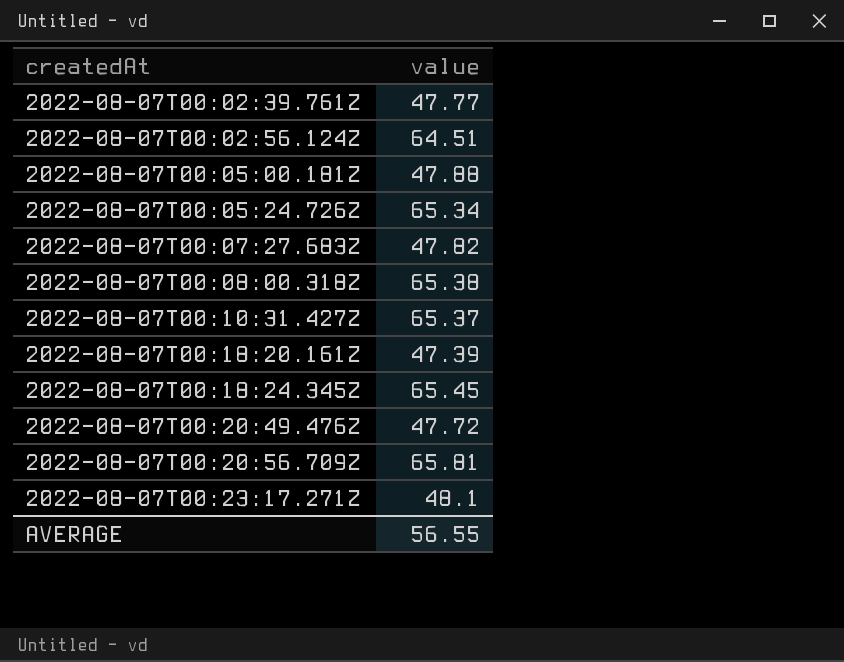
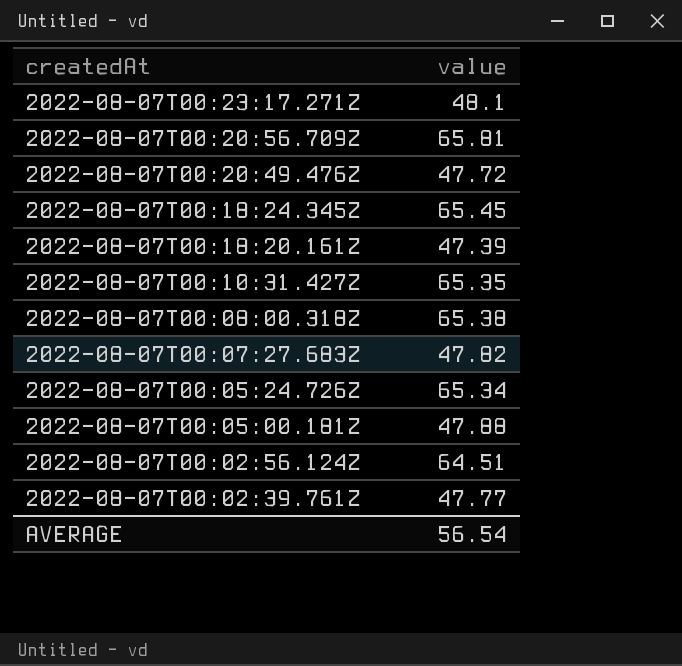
row order: createdAt ascending -> createdAt descending
2022-08-07T00:10:31.427Z | value: 65.37 -> 65.35
AVERAGE | value: 56.55 -> 56.54

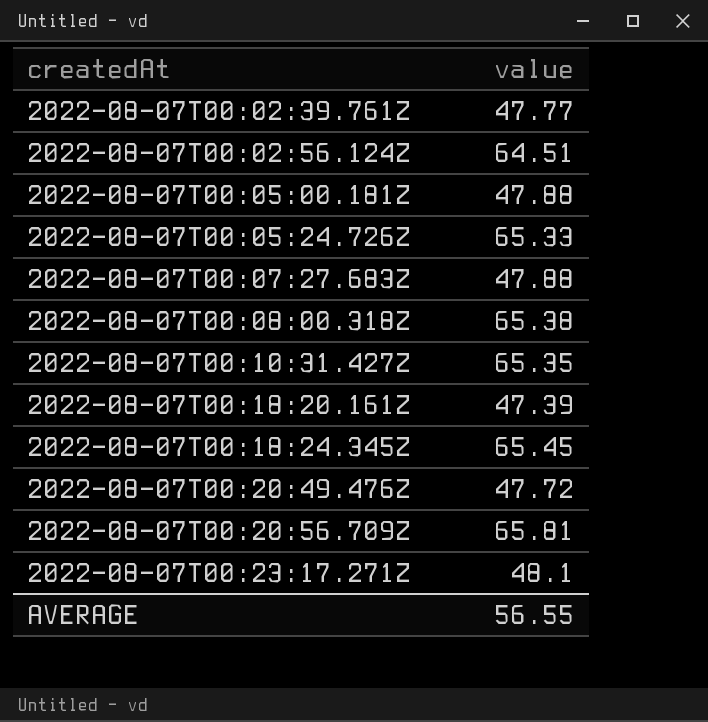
row order: createdAt descending -> createdAt ascending
2022-08-07T00:05:24.726Z | value: 65.34 -> 65.33
2022-08-07T00:07:27.683Z | value: 47.82 -> 47.88
AVERAGE | value: 56.54 -> 56.55

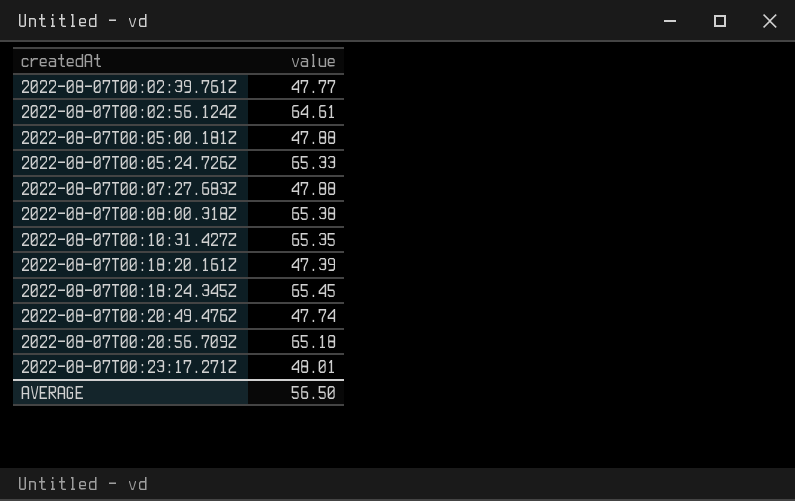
2022-08-07T00:02:56.124Z | value: 64.51 -> 64.61
2022-08-07T00:20:49.476Z | value: 47.72 -> 47.74
2022-08-07T00:20:56.709Z | value: 65.81 -> 65.18
2022-08-07T00:23:17.271Z | value: 48.1 -> 48.01
AVERAGE | value: 56.55 -> 56.50

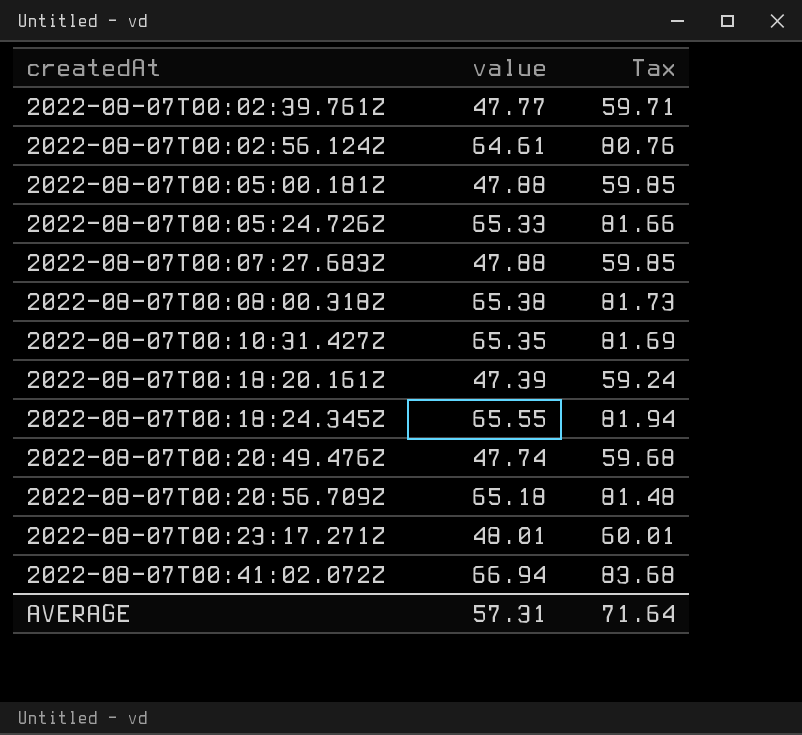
column Tax | formula: none -> [value] * 1.25
2022-08-07T00:18:24.345Z | value: 65.45 -> 65.55
row 2022-08-07T00:41:02.072Z: none -> 66.94 | 83.68
AVERAGE | value: 56.50 -> 57.31

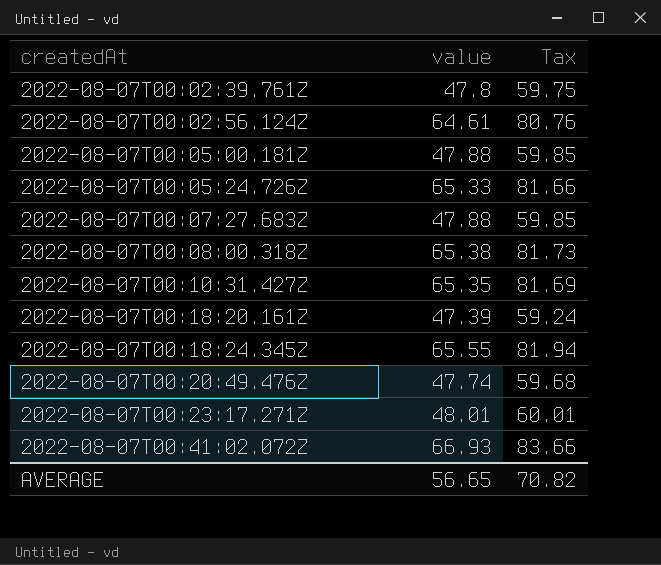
row 2022-08-07T00:20:56.709Z: 65.18 | 81.48 -> none
2022-08-07T00:02:39.761Z | value: 47.77 -> 47.8
2022-08-07T00:02:39.761Z | Tax: 59.71 -> 59.75
2022-08-07T00:41:02.072Z | value: 66.94 -> 66.93
2022-08-07T00:41:02.072Z | Tax: 83.68 -> 83.66
AVERAGE | value: 57.31 -> 56.65
AVERAGE | Tax: 71.64 -> 70.82

